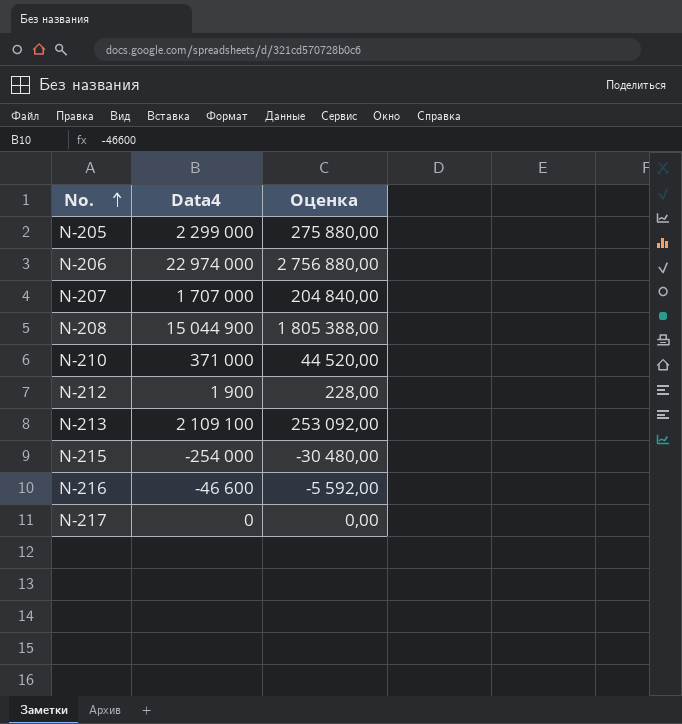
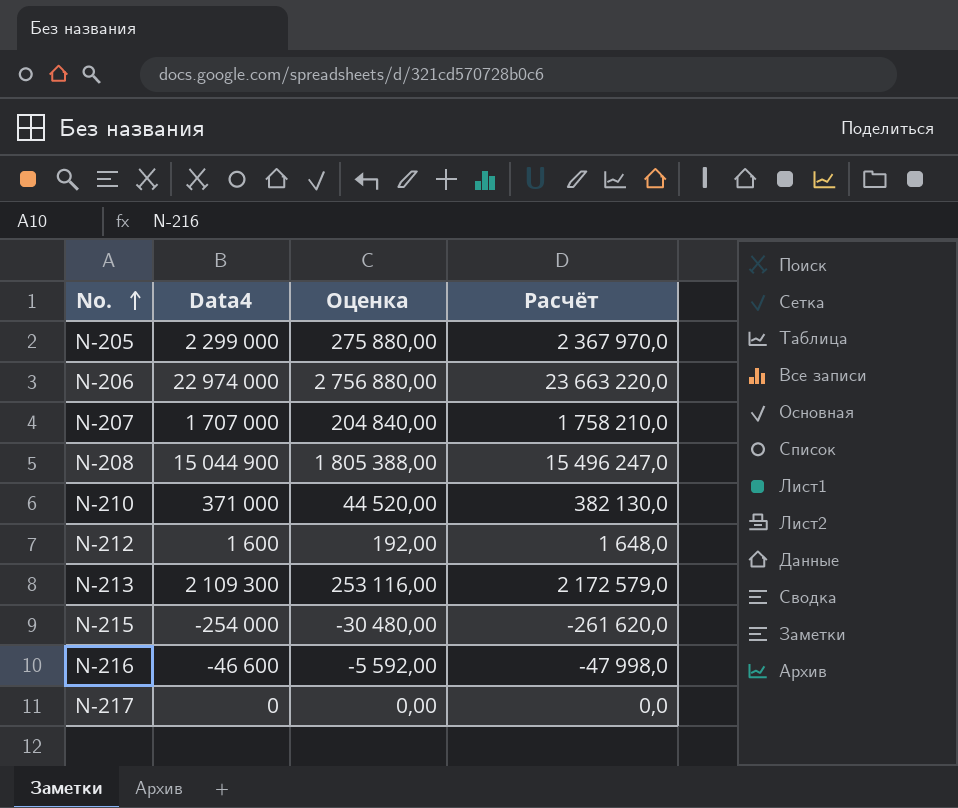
column Расчёт | formula: none -> [Data4] * 1,03
N-212 | Data4: 1 900 -> 1 600
N-212 | Оценка: 228,00 -> 192,00
N-213 | Data4: 2 109 100 -> 2 109 300
N-213 | Оценка: 253 092,00 -> 253 116,00

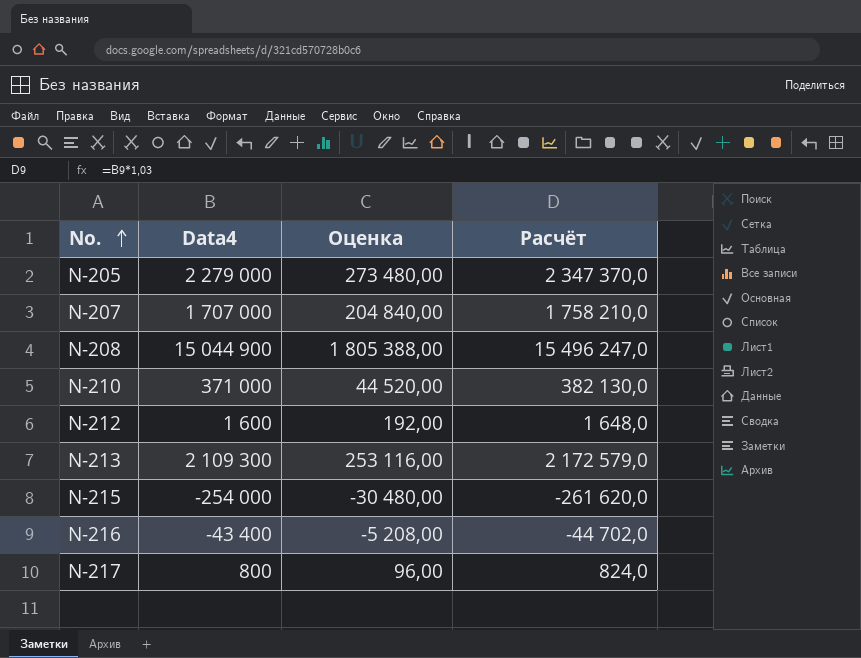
row N-206: 22 974 000 | 2 756 880,00 | 23 663 220,0 -> none
N-205 | Data4: 2 299 000 -> 2 279 000
N-205 | Оценка: 275 880,00 -> 273 480,00
N-205 | Расчёт: 2 367 970,0 -> 2 347 370,0
N-216 | Data4: -46 600 -> -43 400
N-216 | Оценка: -5 592,00 -> -5 208,00
N-216 | Расчёт: -47 998,0 -> -44 702,0
N-217 | Data4: 0 -> 800
N-217 | Оценка: 0,00 -> 96,00
N-217 | Расчёт: 0,0 -> 824,0

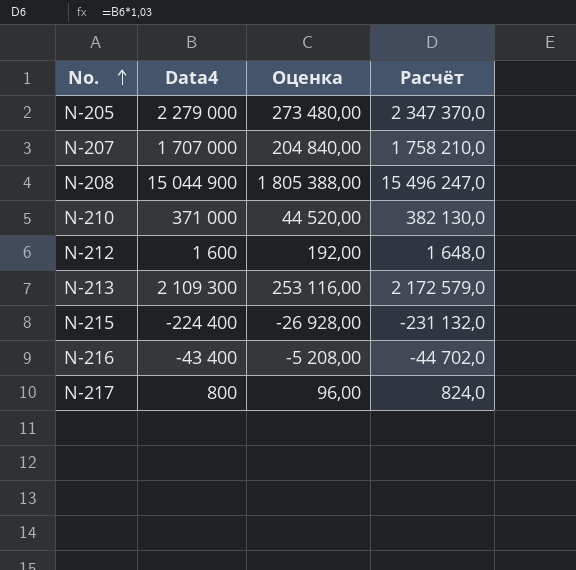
N-215 | Data4: -254 000 -> -224 400
N-215 | Оценка: -30 480,00 -> -26 928,00
N-215 | Расчёт: -261 620,0 -> -231 132,0

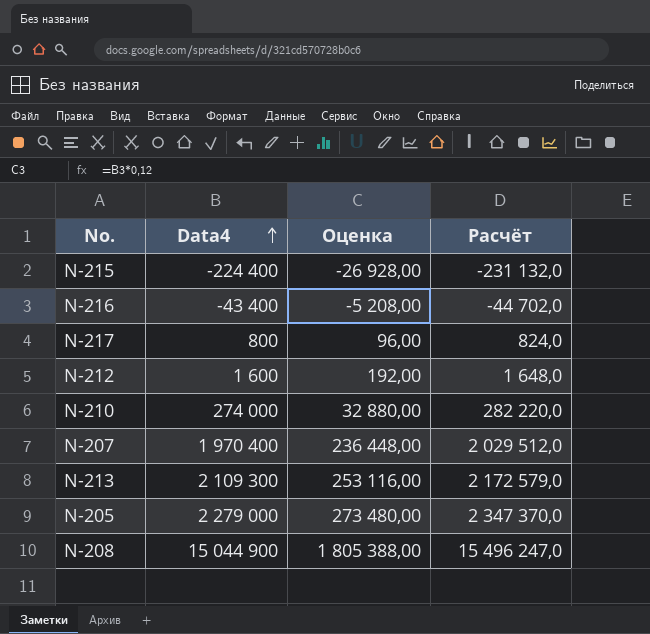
row order: No. ascending -> Data4 ascending
N-210 | Data4: 371 000 -> 274 000
N-210 | Оценка: 44 520,00 -> 32 880,00
N-210 | Расчёт: 382 130,0 -> 282 220,0
N-207 | Data4: 1 707 000 -> 1 970 400
N-207 | Оценка: 204 840,00 -> 236 448,00
N-207 | Расчёт: 1 758 210,0 -> 2 029 512,0

